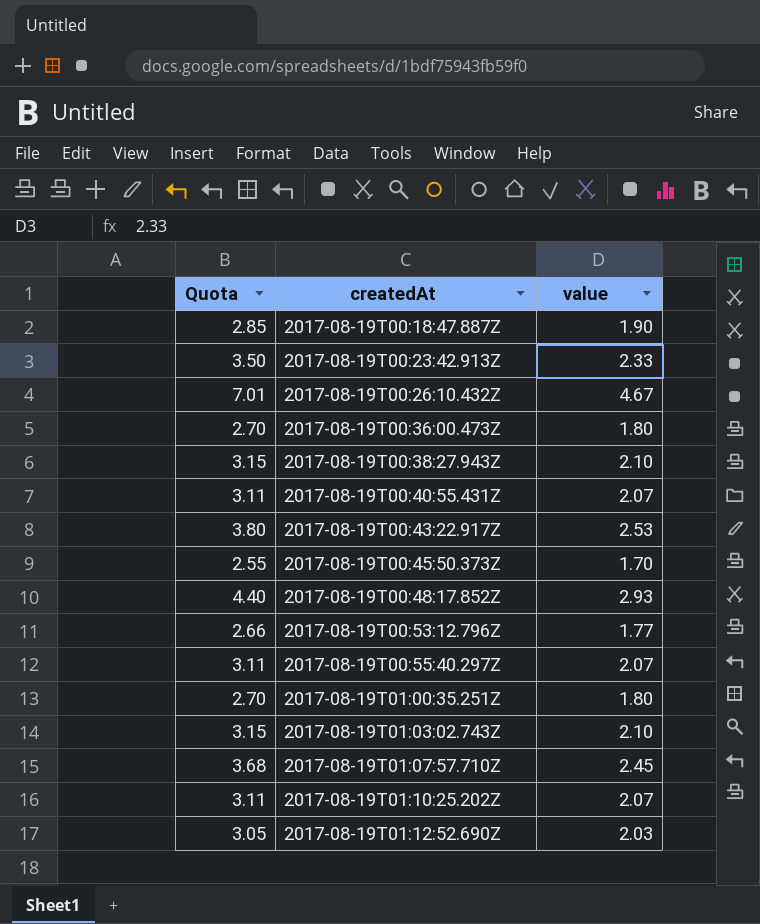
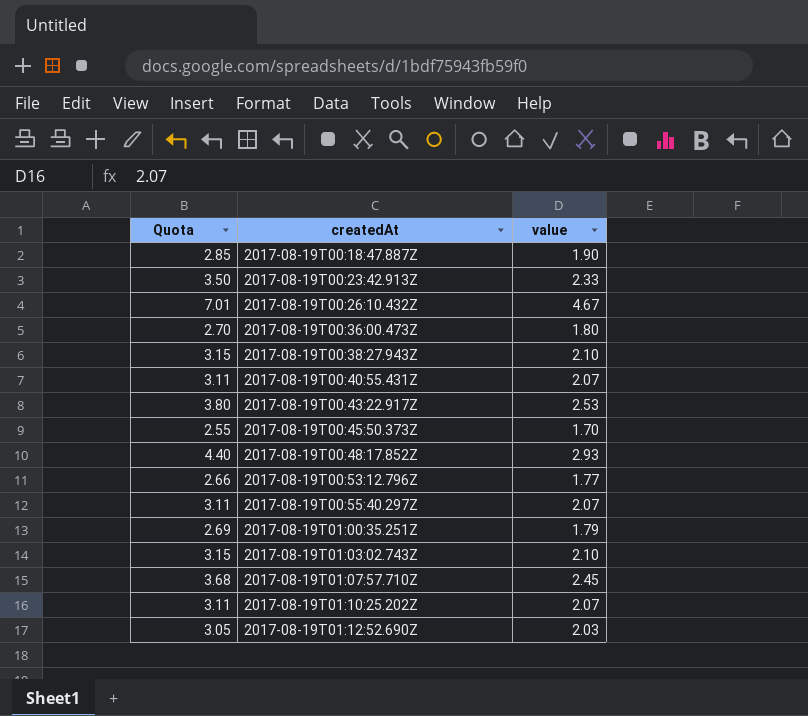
2017-08-19T01:00:35.251Z | Quota: 2.70 -> 2.69
2017-08-19T01:00:35.251Z | value: 1.80 -> 1.79

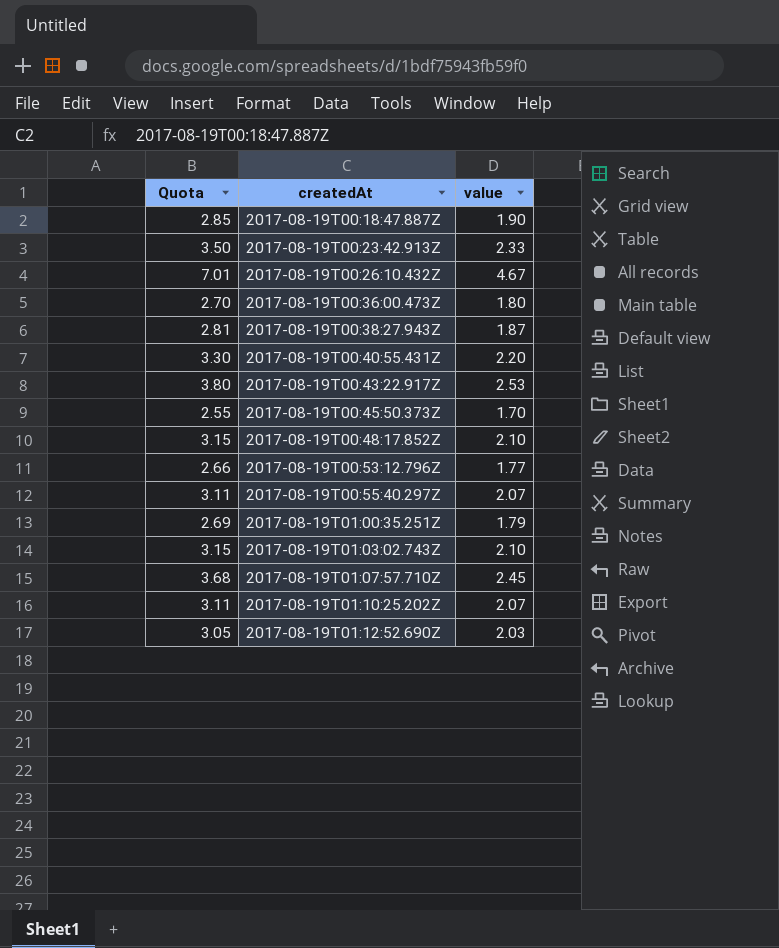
2017-08-19T00:38:27.943Z | Quota: 3.15 -> 2.81
2017-08-19T00:38:27.943Z | value: 2.10 -> 1.87
2017-08-19T00:40:55.431Z | Quota: 3.11 -> 3.30
2017-08-19T00:40:55.431Z | value: 2.07 -> 2.20
2017-08-19T00:48:17.852Z | Quota: 4.40 -> 3.15
2017-08-19T00:48:17.852Z | value: 2.93 -> 2.10

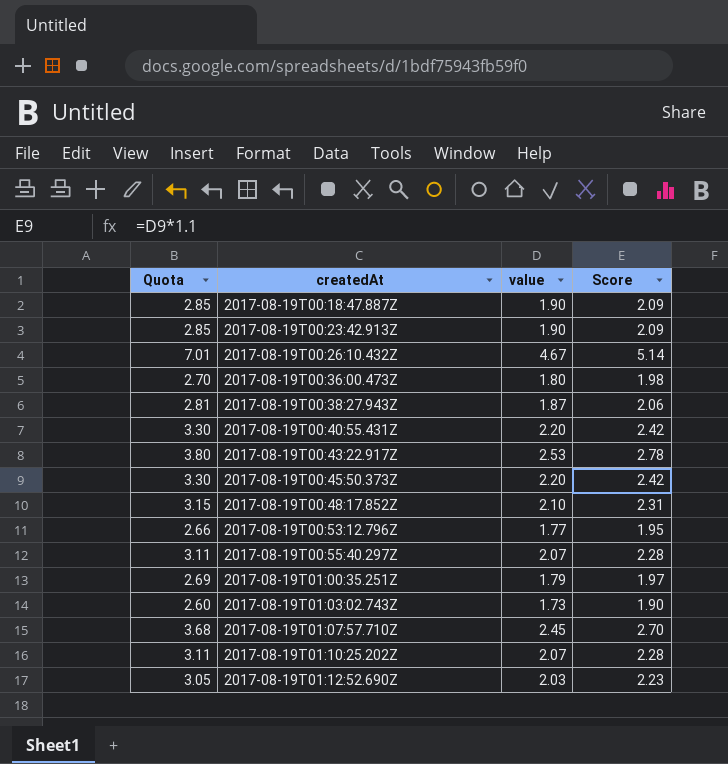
column Score | formula: none -> [value] * 1.1
2017-08-19T00:23:42.913Z | Quota: 3.50 -> 2.85
2017-08-19T00:23:42.913Z | value: 2.33 -> 1.90
2017-08-19T00:45:50.373Z | Quota: 2.55 -> 3.30
2017-08-19T00:45:50.373Z | value: 1.70 -> 2.20
2017-08-19T01:03:02.743Z | Quota: 3.15 -> 2.60
2017-08-19T01:03:02.743Z | value: 2.10 -> 1.73

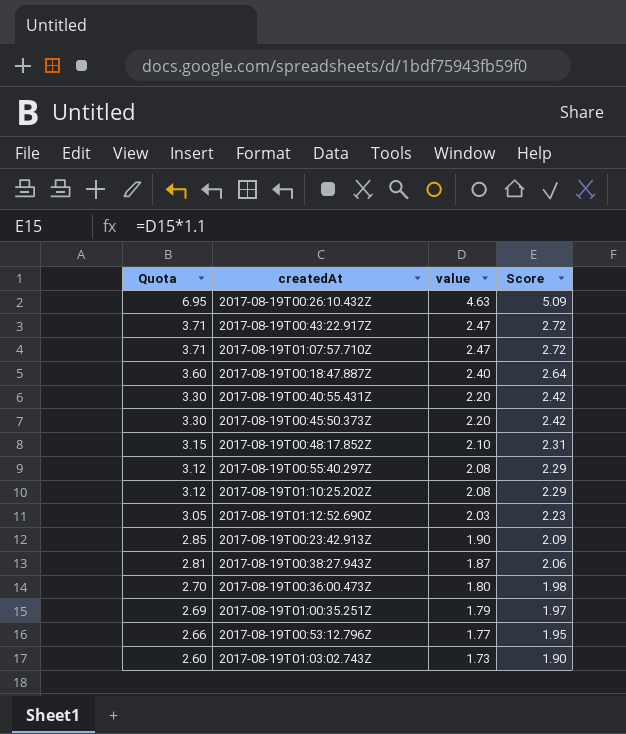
row order: createdAt ascending -> Quota descending
2017-08-19T00:26:10.432Z | Quota: 7.01 -> 6.95
2017-08-19T00:26:10.432Z | value: 4.67 -> 4.63
2017-08-19T00:26:10.432Z | Score: 5.14 -> 5.09
2017-08-19T00:43:22.917Z | Quota: 3.80 -> 3.71
2017-08-19T00:43:22.917Z | value: 2.53 -> 2.47
2017-08-19T00:43:22.917Z | Score: 2.78 -> 2.72
2017-08-19T01:07:57.710Z | Quota: 3.68 -> 3.71
2017-08-19T01:07:57.710Z | value: 2.45 -> 2.47
2017-08-19T01:07:57.710Z | Score: 2.70 -> 2.72
2017-08-19T00:18:47.887Z | Quota: 2.85 -> 3.60
2017-08-19T00:18:47.887Z | value: 1.90 -> 2.40
2017-08-19T00:18:47.887Z | Score: 2.09 -> 2.64
2017-08-19T00:55:40.297Z | Quota: 3.11 -> 3.12
2017-08-19T00:55:40.297Z | value: 2.07 -> 2.08
2017-08-19T00:55:40.297Z | Score: 2.28 -> 2.29
2017-08-19T01:10:25.202Z | Quota: 3.11 -> 3.12
2017-08-19T01:10:25.202Z | value: 2.07 -> 2.08
2017-08-19T01:10:25.202Z | Score: 2.28 -> 2.29

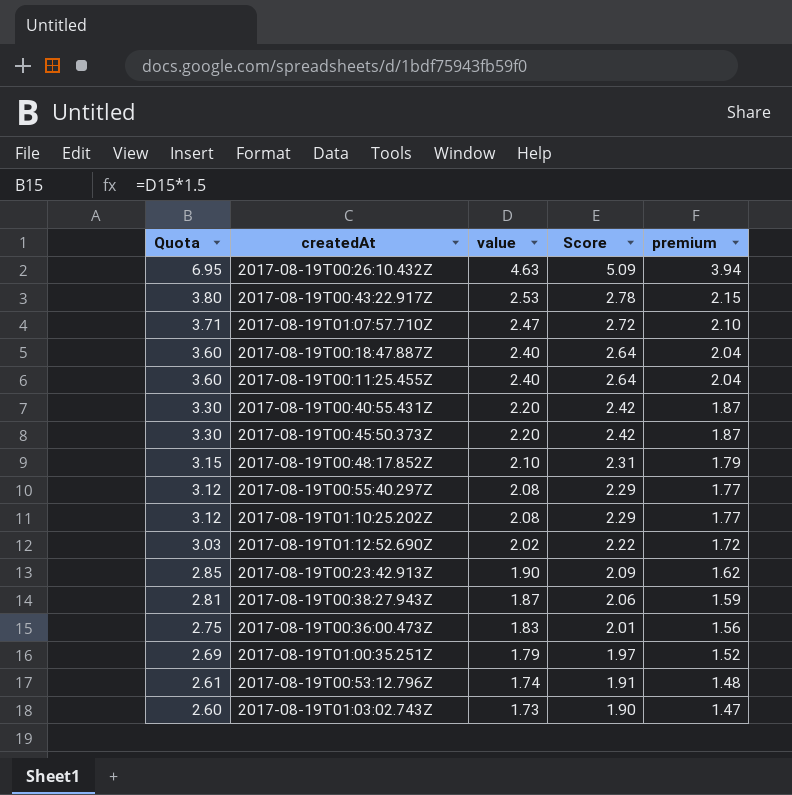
column premium | formula: none -> [value] * 0.85
2017-08-19T00:43:22.917Z | Quota: 3.71 -> 3.80
2017-08-19T00:43:22.917Z | value: 2.47 -> 2.53
2017-08-19T00:43:22.917Z | Score: 2.72 -> 2.78
row 2017-08-19T00:11:25.455Z: none -> 3.60 | 2.40 | 2.64 | 2.04
2017-08-19T01:12:52.690Z | Quota: 3.05 -> 3.03
2017-08-19T01:12:52.690Z | value: 2.03 -> 2.02
2017-08-19T01:12:52.690Z | Score: 2.23 -> 2.22
2017-08-19T00:36:00.473Z | Quota: 2.70 -> 2.75
2017-08-19T00:36:00.473Z | value: 1.80 -> 1.83
2017-08-19T00:36:00.473Z | Score: 1.98 -> 2.01
2017-08-19T00:53:12.796Z | Quota: 2.66 -> 2.61
2017-08-19T00:53:12.796Z | value: 1.77 -> 1.74
2017-08-19T00:53:12.796Z | Score: 1.95 -> 1.91

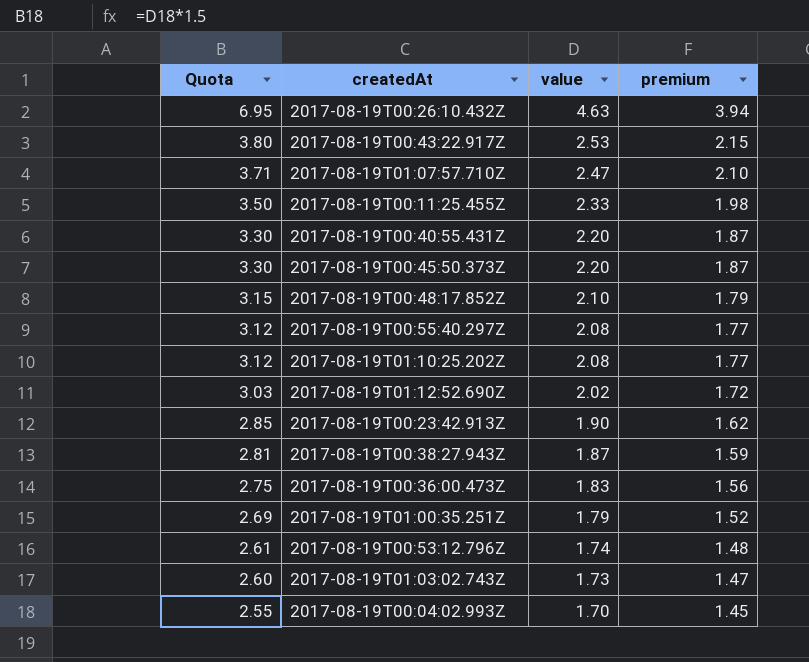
column Score | formula: [value] * 1.1 -> none
row 2017-08-19T00:18:47.887Z: 3.60 | 2.40 | 2.64 | 2.04 -> none
2017-08-19T00:11:25.455Z | Quota: 3.60 -> 3.50
2017-08-19T00:11:25.455Z | value: 2.40 -> 2.33
2017-08-19T00:11:25.455Z | premium: 2.04 -> 1.98
row 2017-08-19T00:04:02.993Z: none -> 2.55 | 1.70 | 1.45

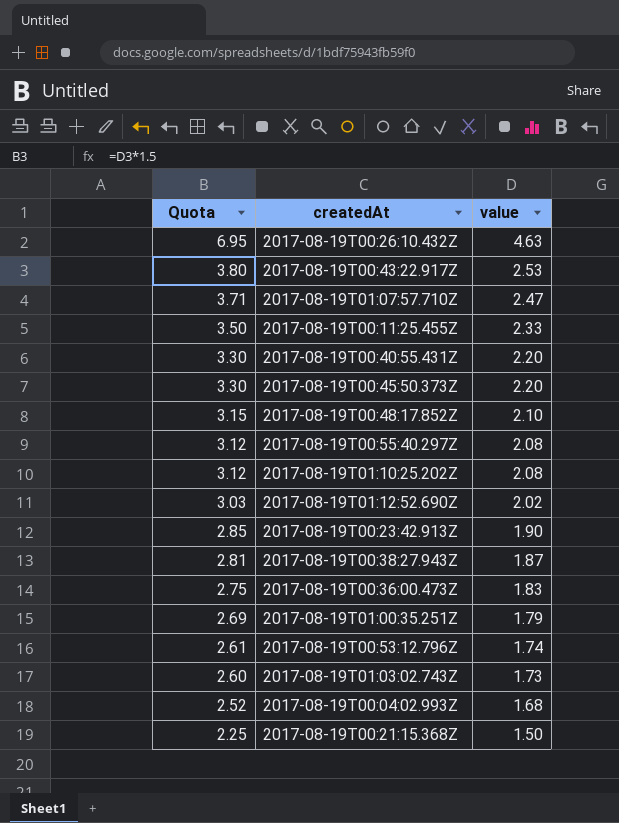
column premium | formula: [value] * 0.85 -> none
2017-08-19T00:04:02.993Z | Quota: 2.55 -> 2.52
2017-08-19T00:04:02.993Z | value: 1.70 -> 1.68
row 2017-08-19T00:21:15.368Z: none -> 2.25 | 1.50

